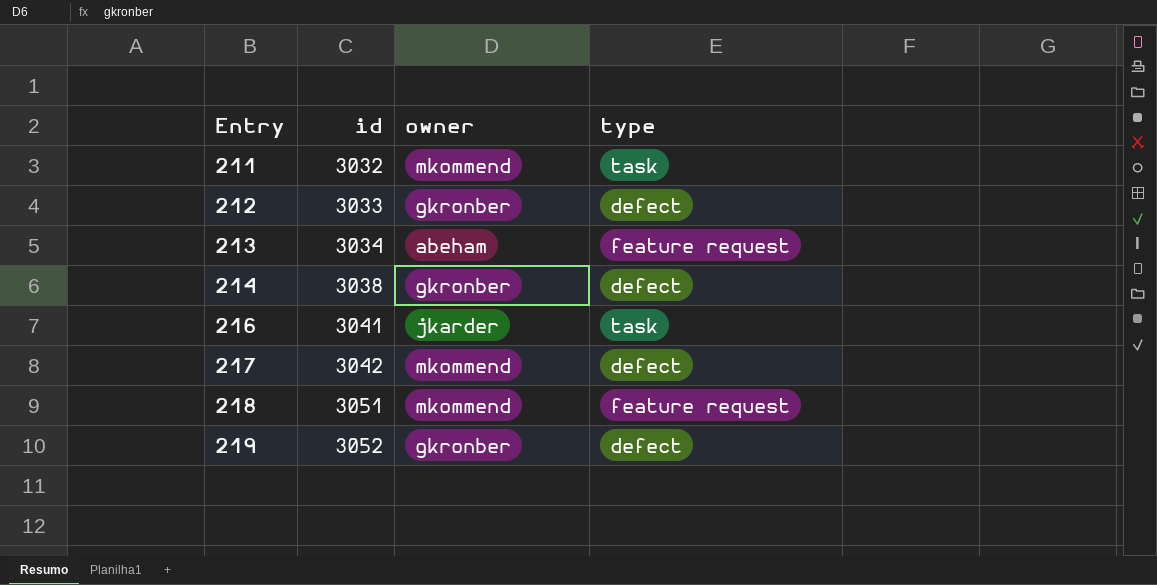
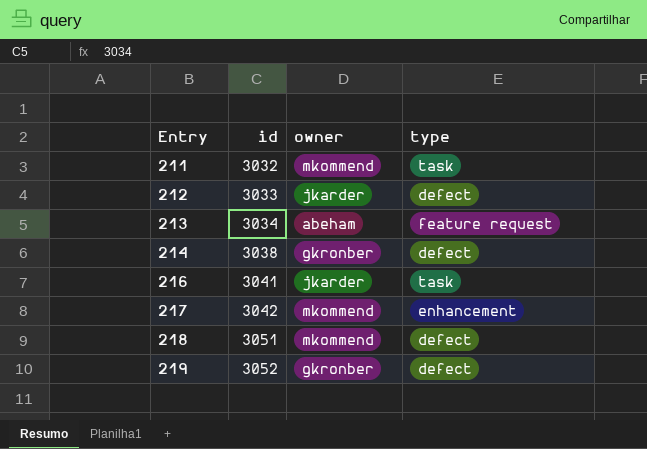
212 | owner: gkronber -> jkarder
217 | type: defect -> enhancement
218 | type: feature request -> defect

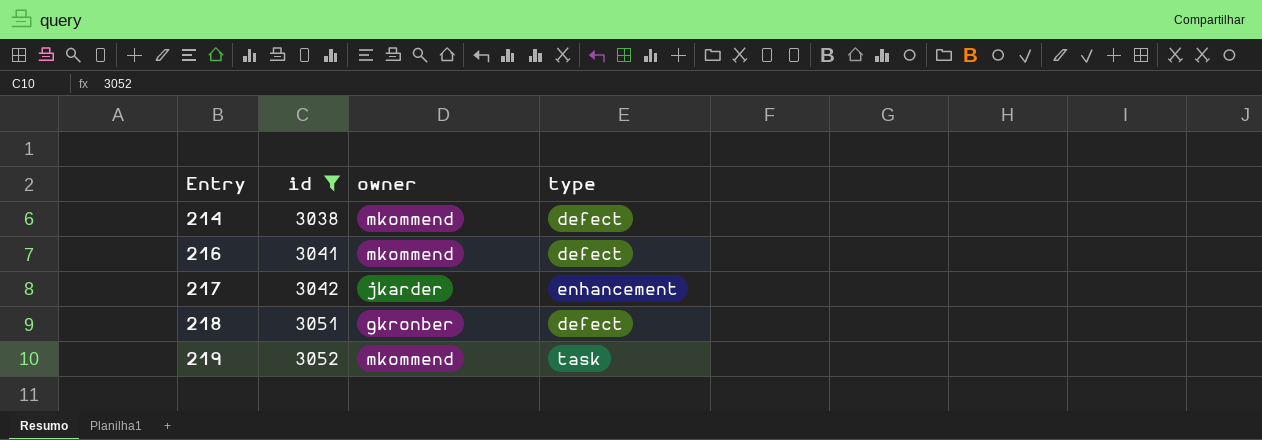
filter: none -> id >= 3038
214 | owner: gkronber -> mkommend
216 | owner: jkarder -> mkommend
216 | type: task -> defect
217 | owner: mkommend -> jkarder
218 | owner: mkommend -> gkronber
219 | owner: gkronber -> mkommend
219 | type: defect -> task

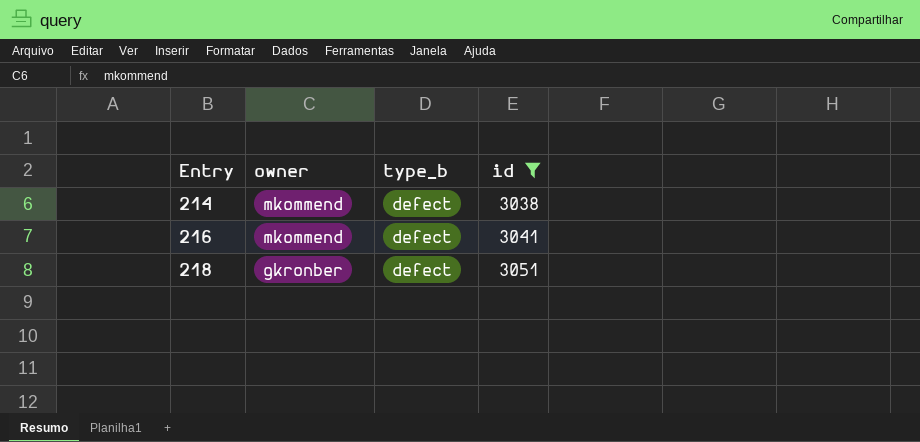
column name: type -> type_b
column id | position: 2 -> 4
row 217: 3042 | jkarder | enhancement -> none
row 219: 3052 | mkommend | task -> none

